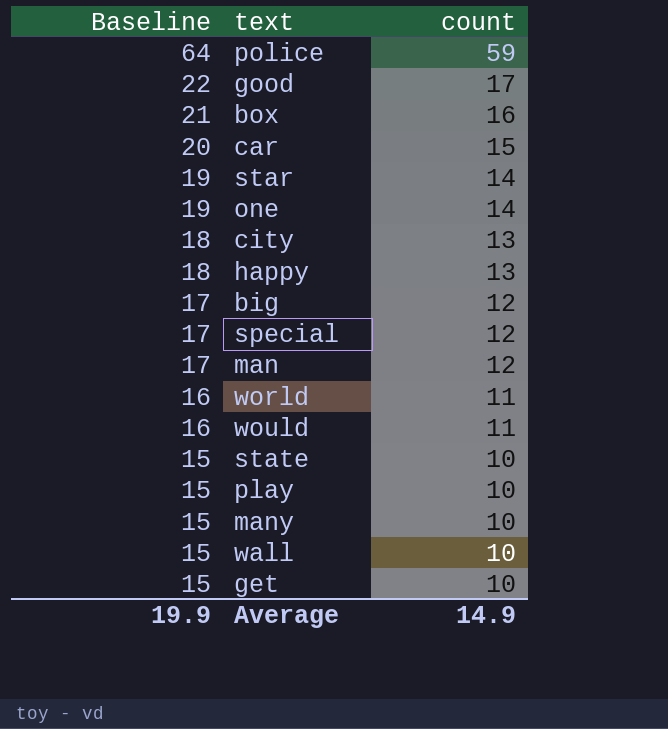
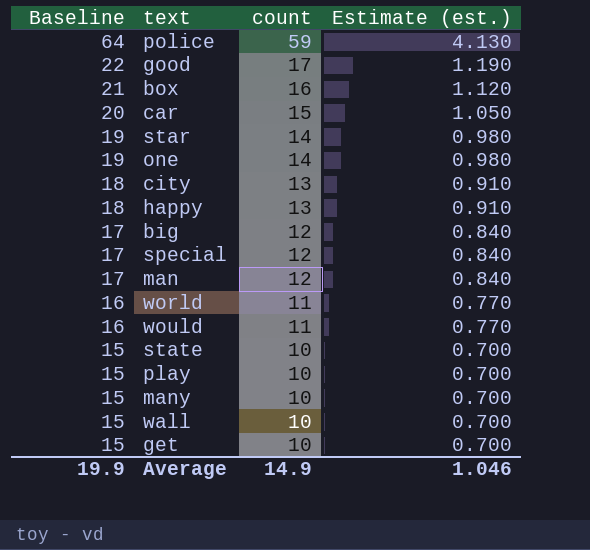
column Estimate (est.) | formula: none -> [count] * 0.07

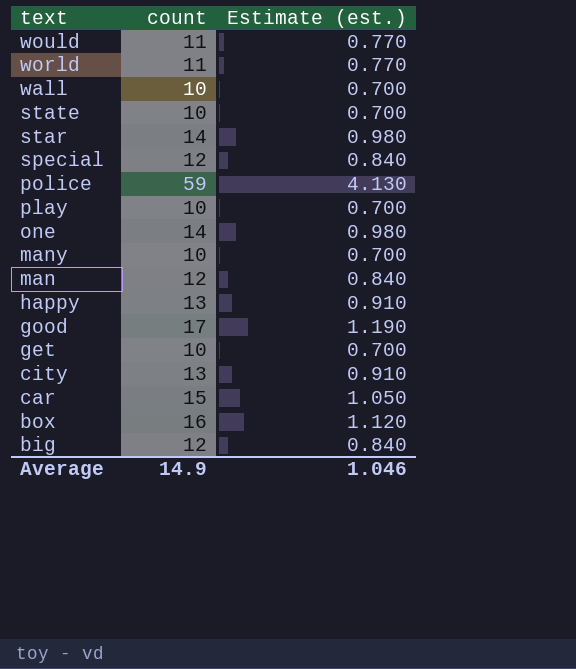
row order: Baseline descending -> text descending
column Baseline | formula: [count] + 5 -> none

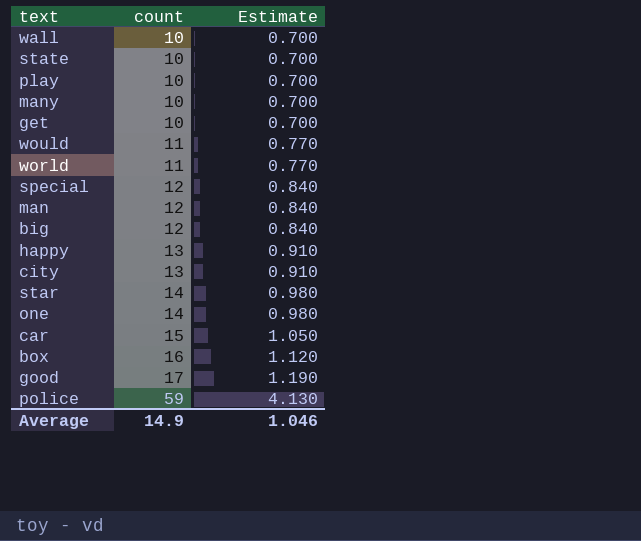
row order: text descending -> count ascending
column name: Estimate (est.) -> Estimate

